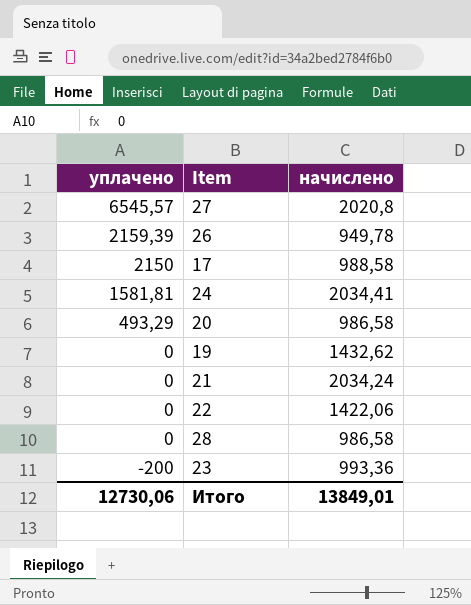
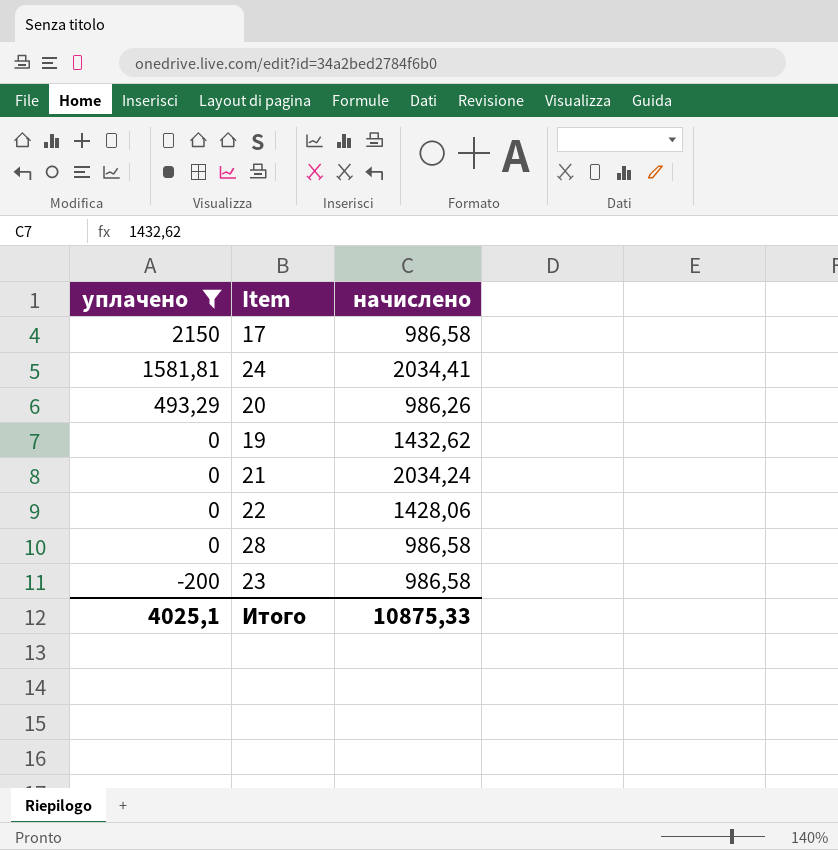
filter: none -> уплачено <= 2150
17 | начислено: 988,58 -> 986,58
20 | начислено: 986,58 -> 986,26
22 | начислено: 1422,06 -> 1428,06
23 | начислено: 993,36 -> 986,58
Итого | уплачено: 12730,06 -> 4025,1
Итого | начислено: 13849,01 -> 10875,33

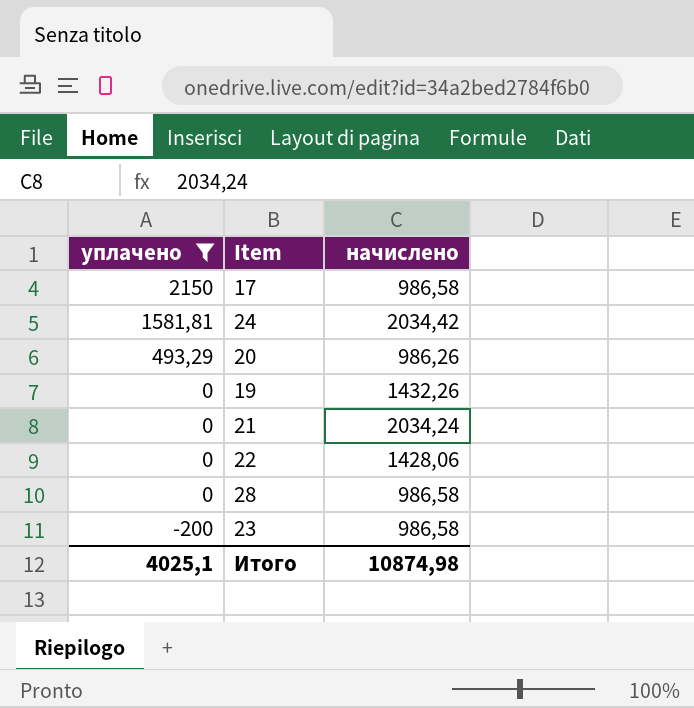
24 | начислено: 2034,41 -> 2034,42
19 | начислено: 1432,62 -> 1432,26
Итого | начислено: 10875,33 -> 10874,98

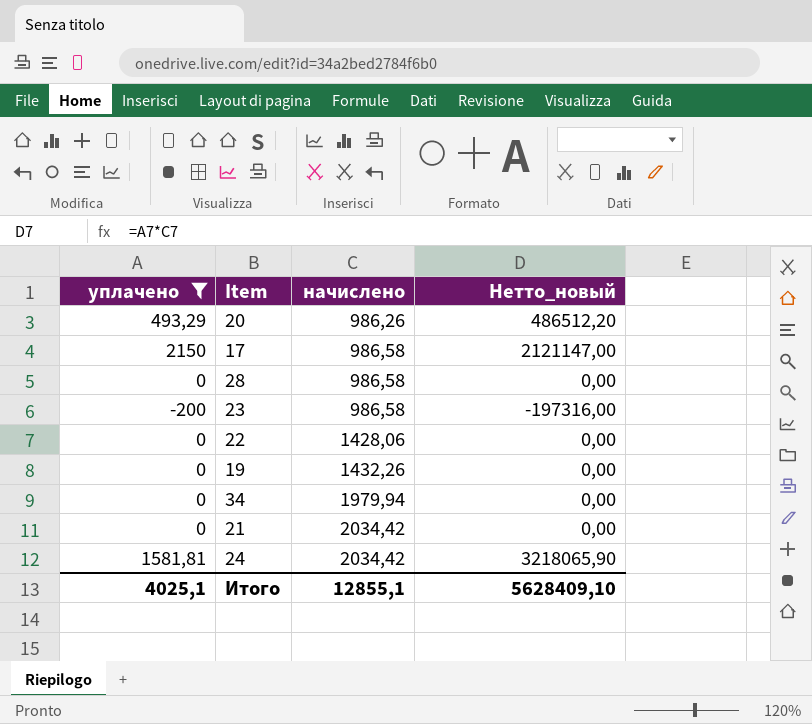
row order: уплачено descending -> начислено ascending
column Нетто_новый | formula: none -> [уплачено] * [начислено]
row 34: none -> 0 | 1979,94 | 0,00
21 | начислено: 2034,24 -> 2034,42
Итого | начислено: 10874,98 -> 12855,1

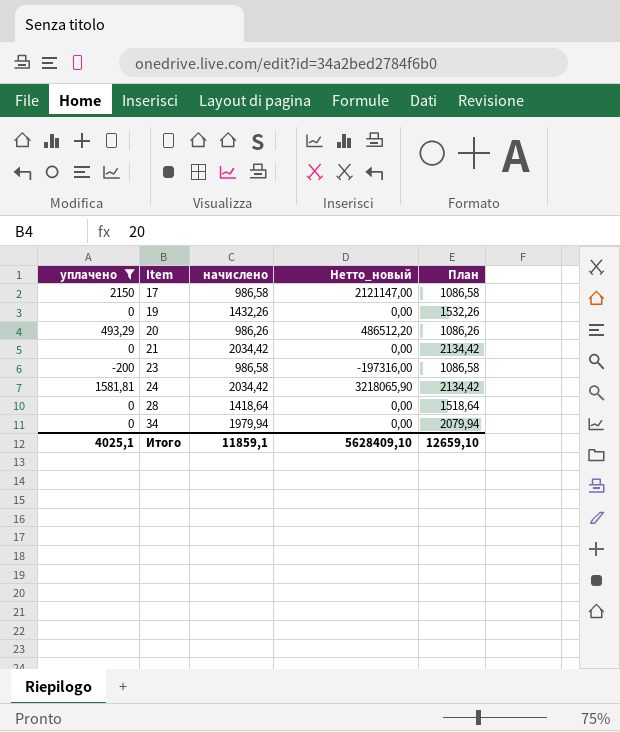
row order: начислено ascending -> Item ascending
column План | formula: none -> [начислено] + 100
row 22: 0 | 1428,06 | 0,00 -> none
28 | начислено: 986,58 -> 1418,64
Итого | начислено: 12855,1 -> 11859,1

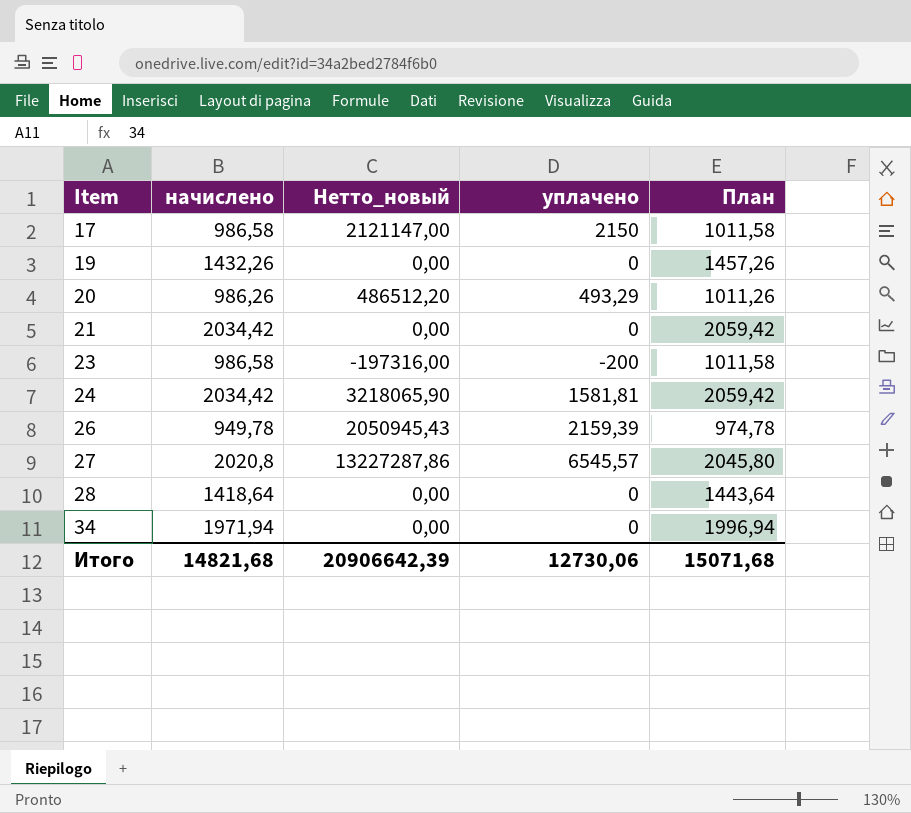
filter: уплачено <= 2150 -> none
column уплачено | position: 1 -> 4
column План | formula: [начислено] + 100 -> [начислено] + 25
34 | начислено: 1979,94 -> 1971,94
Итого | начислено: 11859,1 -> 14821,68
Итого | Нетто_новый: 5628409,10 -> 20906642,39
Итого | уплачено: 4025,1 -> 12730,06
Итого | План: 12659,10 -> 15071,68

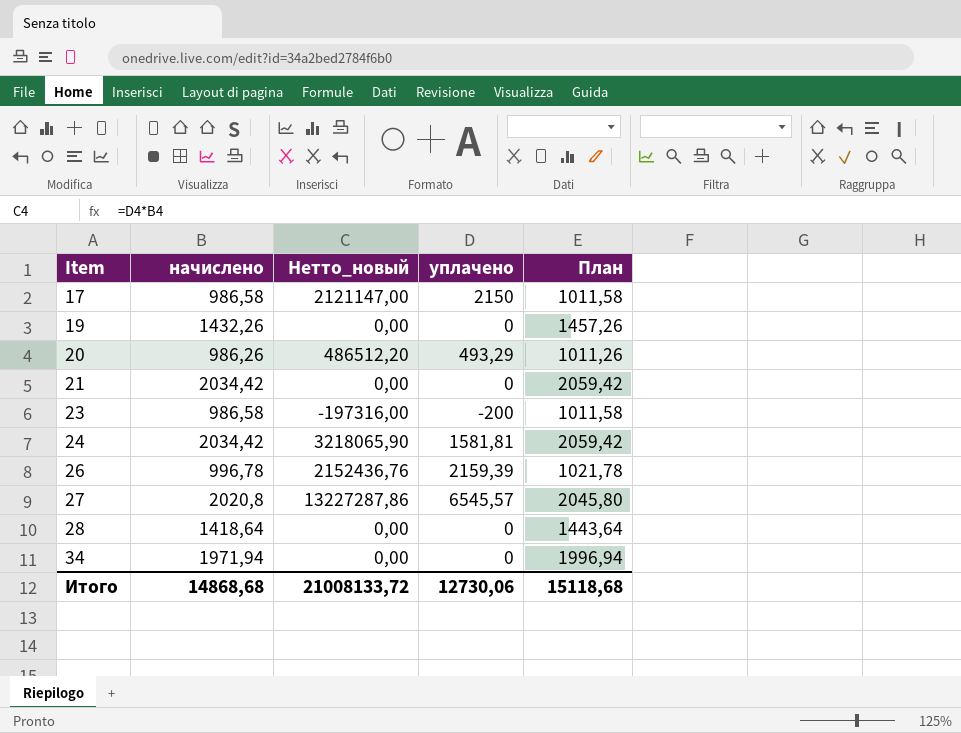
26 | начислено: 949,78 -> 996,78
26 | Нетто_новый: 2050945,43 -> 2152436,76
26 | План: 974,78 -> 1021,78
Итого | начислено: 14821,68 -> 14868,68
Итого | Нетто_новый: 20906642,39 -> 21008133,72
Итого | План: 15071,68 -> 15118,68

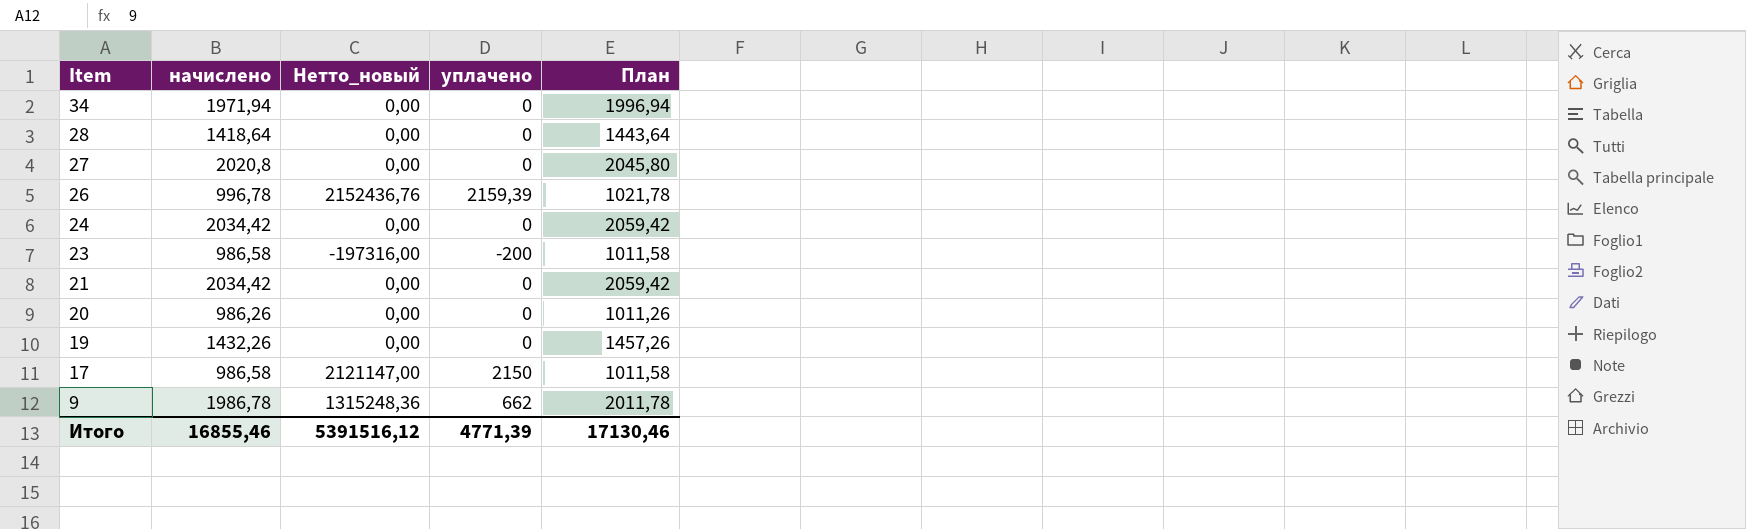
row order: Item ascending -> Item descending
27 | Нетто_новый: 13227287,86 -> 0,00
27 | уплачено: 6545,57 -> 0
24 | Нетто_новый: 3218065,90 -> 0,00
24 | уплачено: 1581,81 -> 0
20 | Нетто_новый: 486512,20 -> 0,00
20 | уплачено: 493,29 -> 0
row 9: none -> 1986,78 | 1315248,36 | 662 | 2011,78
Итого | начислено: 14868,68 -> 16855,46
Итого | Нетто_новый: 21008133,72 -> 5391516,12
Итого | уплачено: 12730,06 -> 4771,39
Итого | План: 15118,68 -> 17130,46

